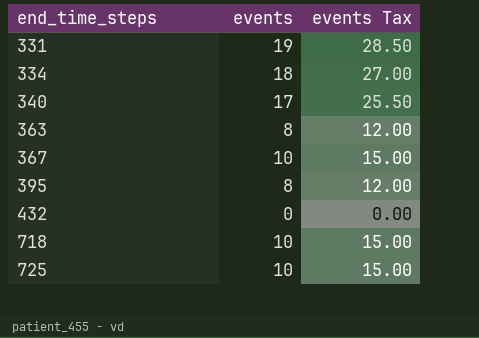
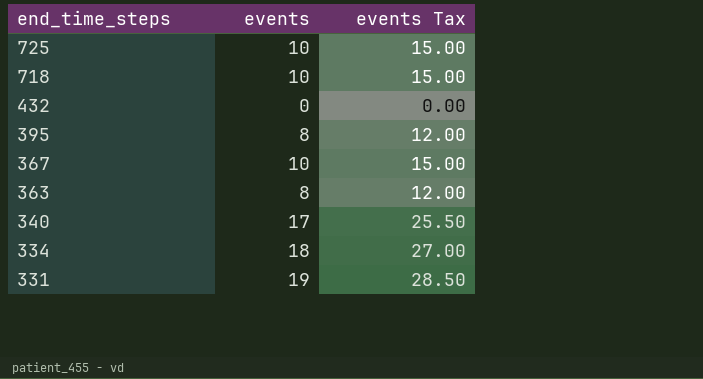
row order: end_time_steps ascending -> end_time_steps descending

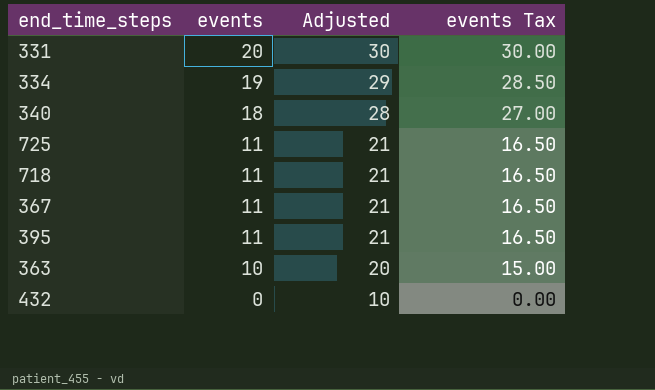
row order: end_time_steps descending -> events descending
column Adjusted | formula: none -> [events] + 10
331 | events: 19 -> 20
331 | events Tax: 28.50 -> 30.00
334 | events: 18 -> 19
334 | events Tax: 27.00 -> 28.50
340 | events: 17 -> 18
340 | events Tax: 25.50 -> 27.00
725 | events: 10 -> 11
725 | events Tax: 15.00 -> 16.50
718 | events: 10 -> 11
718 | events Tax: 15.00 -> 16.50
367 | events: 10 -> 11
367 | events Tax: 15.00 -> 16.50
395 | events: 8 -> 11
395 | events Tax: 12.00 -> 16.50
363 | events: 8 -> 10
363 | events Tax: 12.00 -> 15.00

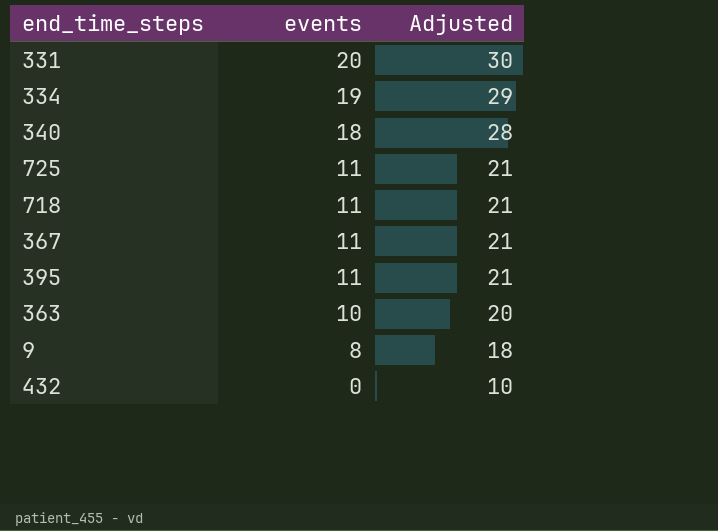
column events Tax | formula: [events] * 1.5 -> none
row 9: none -> 8 | 18

